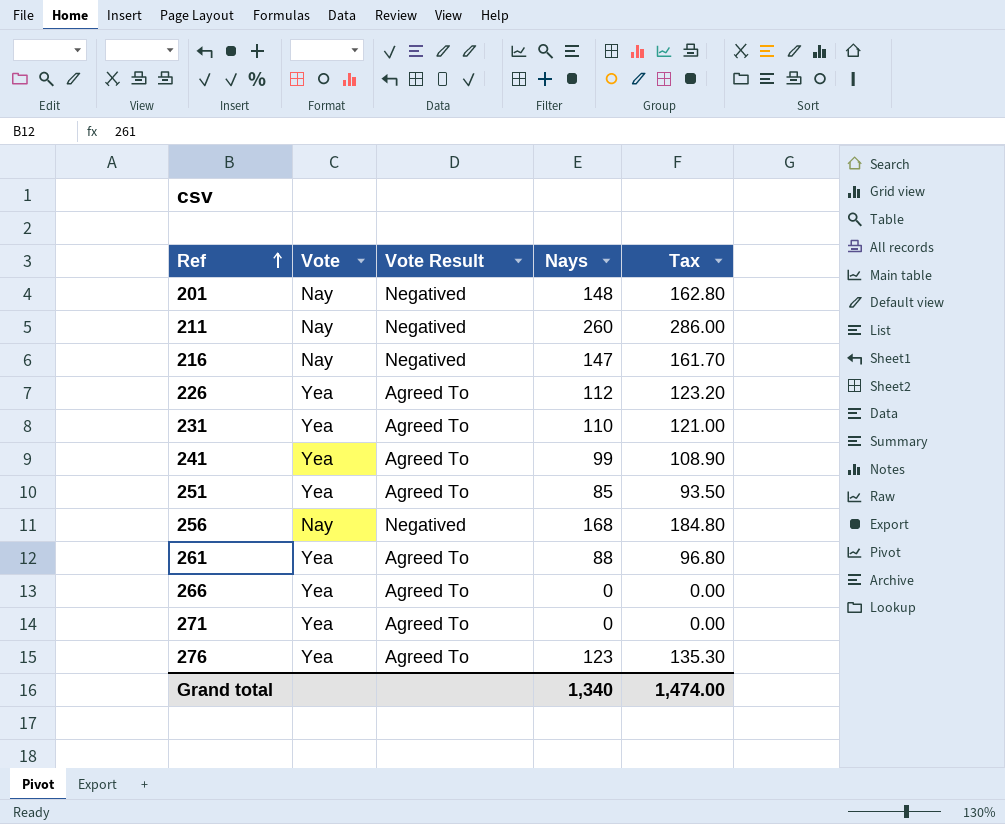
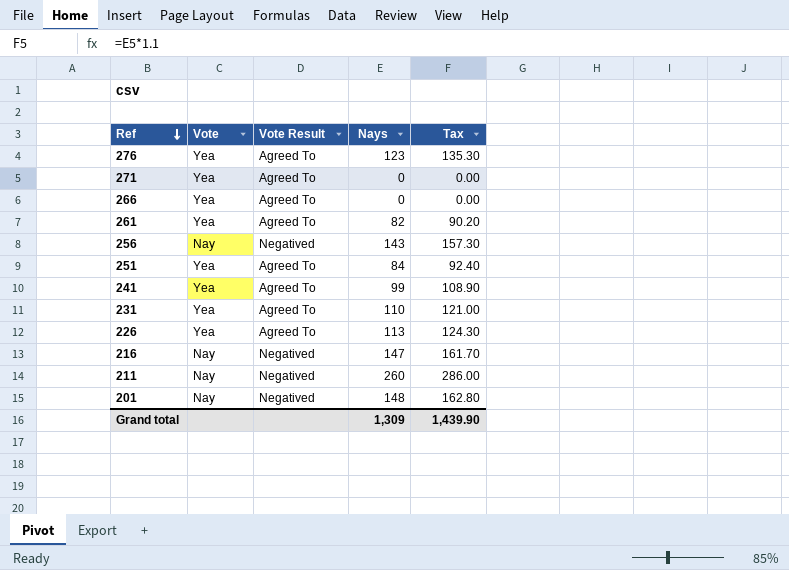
row order: Ref ascending -> Ref descending
261 | Nays: 88 -> 82
261 | Tax: 96.80 -> 90.20
256 | Nays: 168 -> 143
256 | Tax: 184.80 -> 157.30
251 | Nays: 85 -> 84
251 | Tax: 93.50 -> 92.40
226 | Nays: 112 -> 113
226 | Tax: 123.20 -> 124.30
Grand total | Nays: 1,340 -> 1,309
Grand total | Tax: 1,474.00 -> 1,439.90

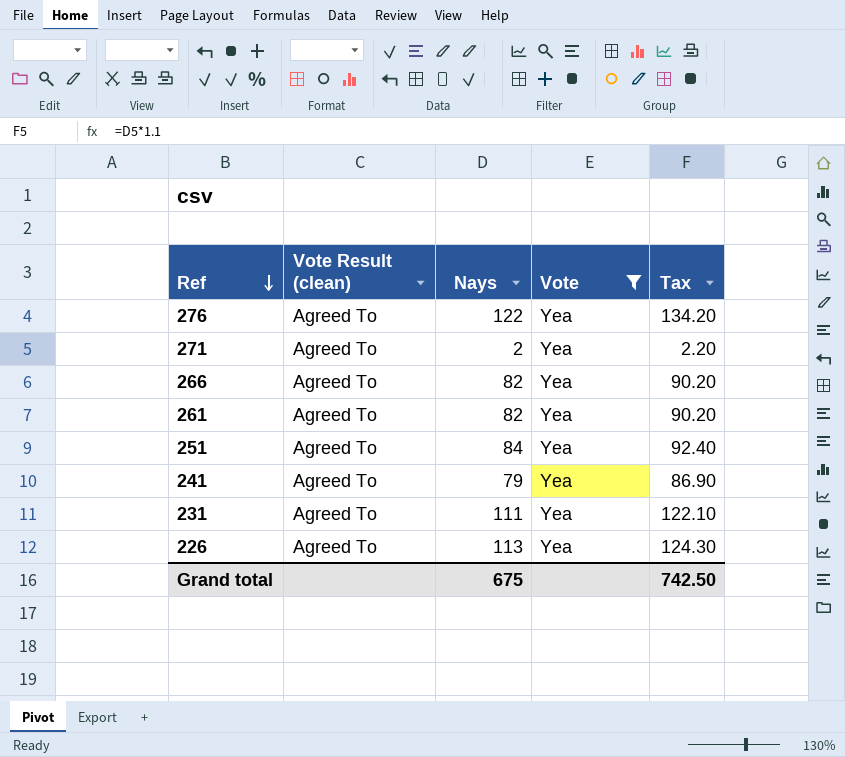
filter: none -> Vote = Yea
column name: Vote Result -> Vote Result (clean)
column Vote | position: 2 -> 4
276 | Nays: 123 -> 122
276 | Tax: 135.30 -> 134.20
271 | Nays: 0 -> 2
271 | Tax: 0.00 -> 2.20
266 | Nays: 0 -> 82
266 | Tax: 0.00 -> 90.20
241 | Nays: 99 -> 79
241 | Tax: 108.90 -> 86.90
231 | Nays: 110 -> 111
231 | Tax: 121.00 -> 122.10
Grand total | Nays: 1,309 -> 675
Grand total | Tax: 1,439.90 -> 742.50

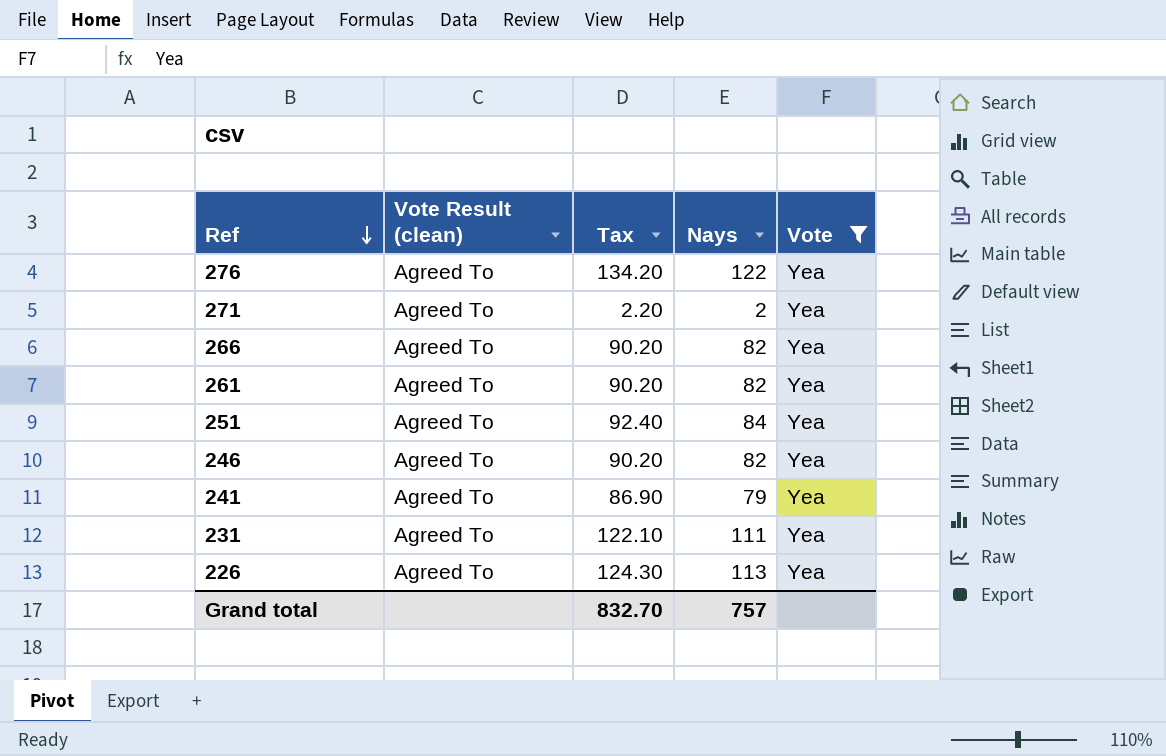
column Tax | position: 5 -> 3
row 246: none -> Agreed To | 90.20 | 82 | Yea
Grand total | Tax: 742.50 -> 832.70
Grand total | Nays: 675 -> 757

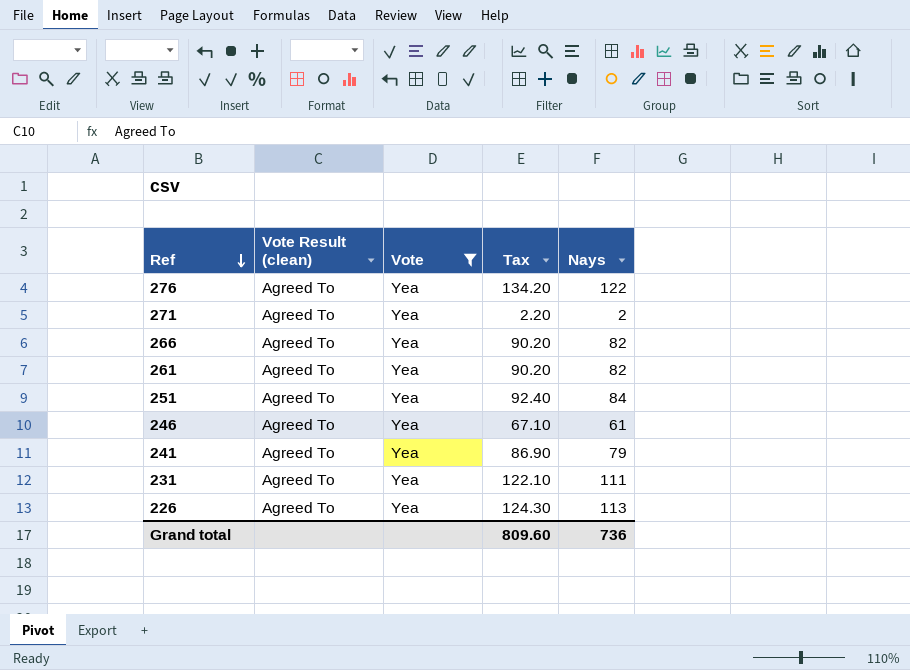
column Vote | position: 5 -> 3
246 | Tax: 90.20 -> 67.10
246 | Nays: 82 -> 61
Grand total | Tax: 832.70 -> 809.60
Grand total | Nays: 757 -> 736

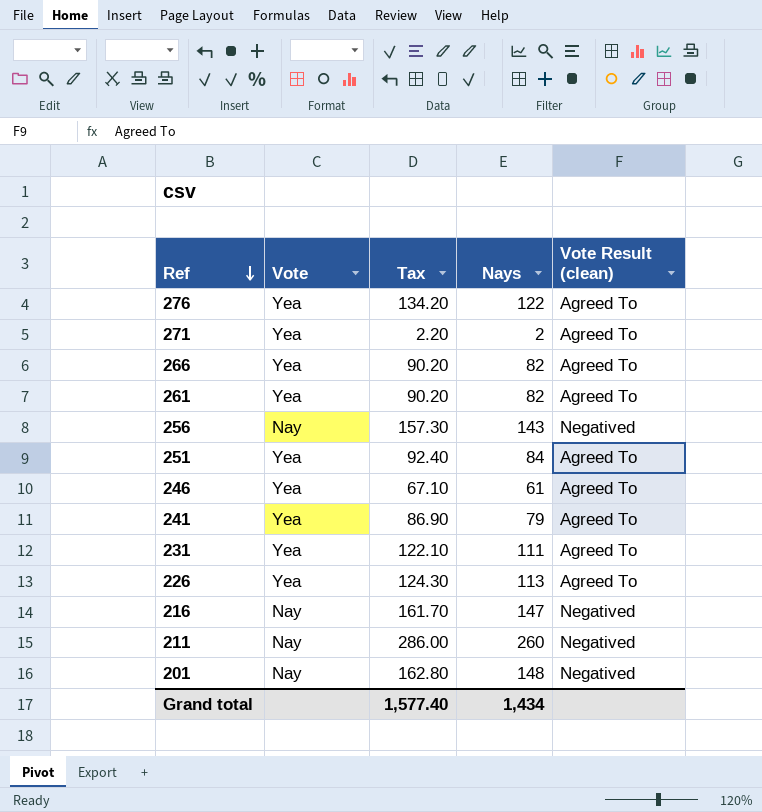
filter: Vote = Yea -> none
column Vote Result (clean) | position: 2 -> 5
Grand total | Tax: 809.60 -> 1,577.40
Grand total | Nays: 736 -> 1,434

